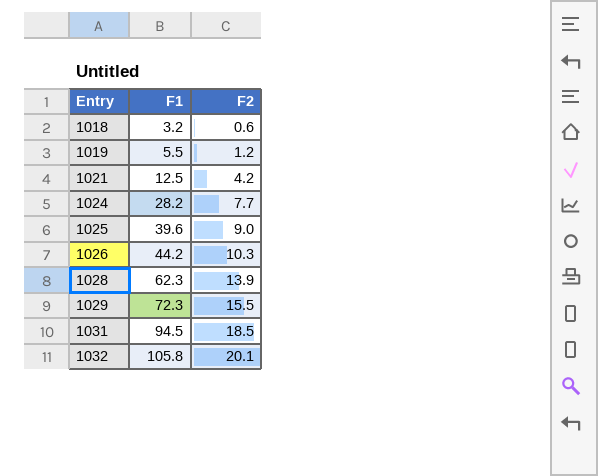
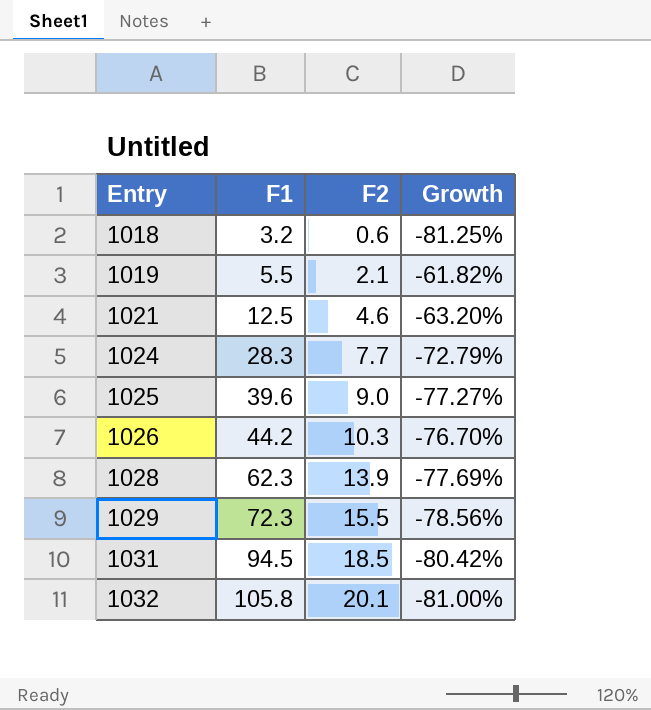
column Growth | formula: none -> ([F2] - [F1]) / [F1]
1019 | F2: 1.2 -> 2.1
1021 | F2: 4.2 -> 4.6
1024 | F1: 28.2 -> 28.3

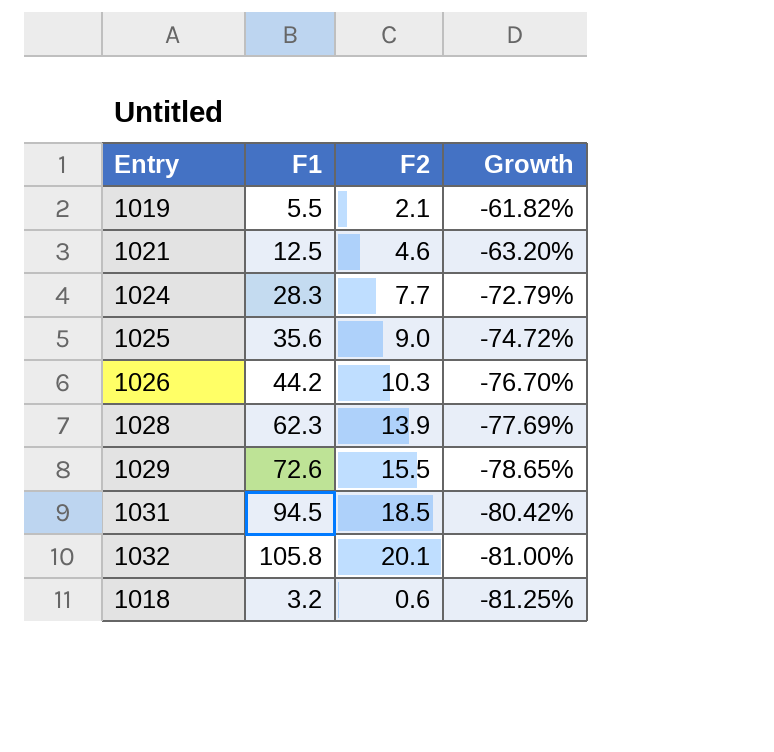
row order: Entry ascending -> Growth descending
1025 | F1: 39.6 -> 35.6
1025 | Growth: -77.27% -> -74.72%
1029 | F1: 72.3 -> 72.6
1029 | Growth: -78.56% -> -78.65%

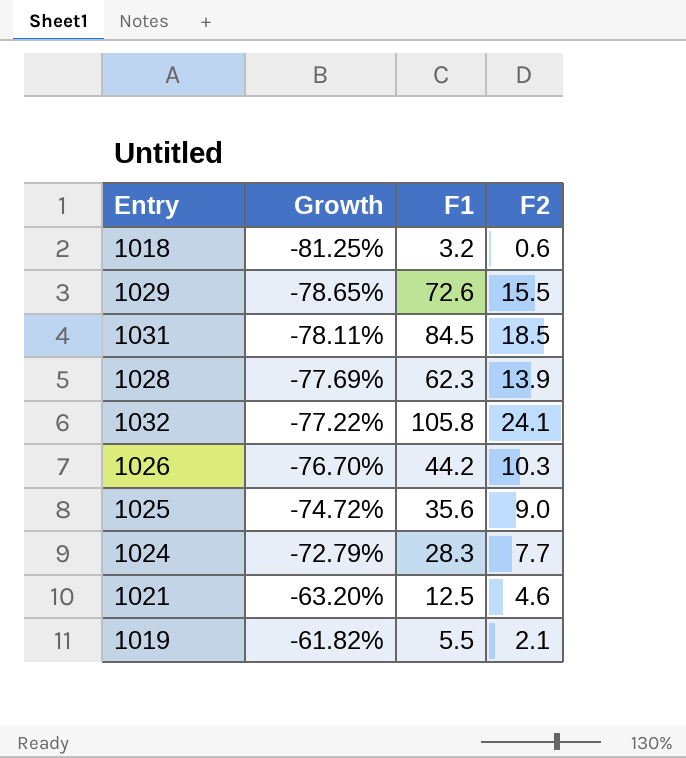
row order: Growth descending -> Growth ascending
column Growth | position: 4 -> 2
1031 | Growth: -80.42% -> -78.11%
1031 | F1: 94.5 -> 84.5
1032 | Growth: -81.00% -> -77.22%
1032 | F2: 20.1 -> 24.1

